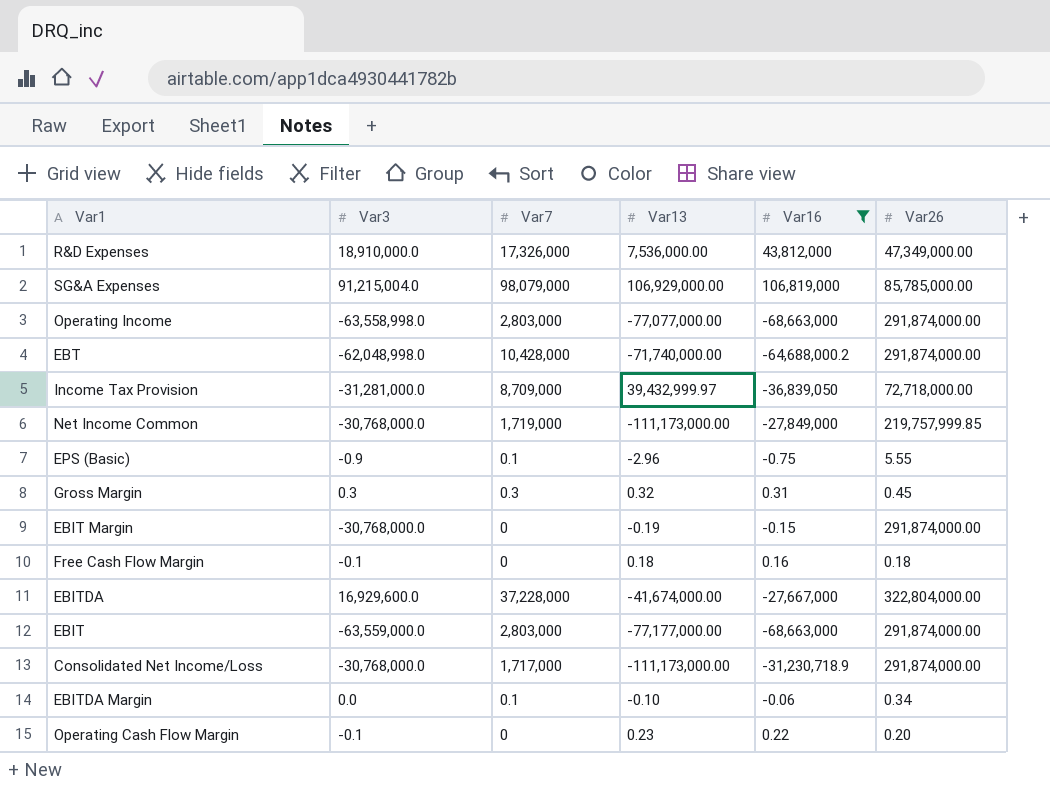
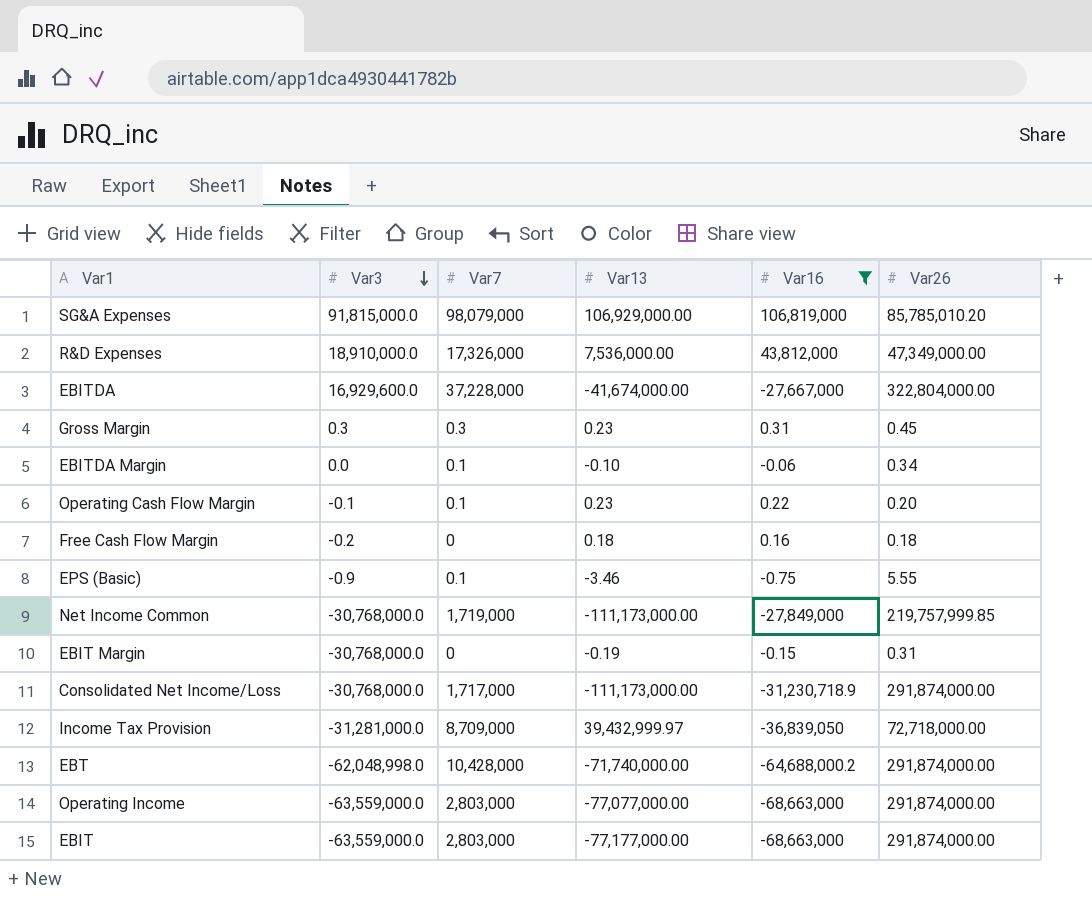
row order: none -> Var3 descending
SG&A Expenses | Var3: 91,215,004.0 -> 91,815,000.0
SG&A Expenses | Var26: 85,785,000.00 -> 85,785,010.20
Gross Margin | Var13: 0.32 -> 0.23
Operating Cash Flow Margin | Var7: 0 -> 0.1
Free Cash Flow Margin | Var3: -0.1 -> -0.2
EPS (Basic) | Var13: -2.96 -> -3.46
EBIT Margin | Var26: 291,874,000.00 -> 0.31
Operating Income | Var3: -63,558,998.0 -> -63,559,000.0

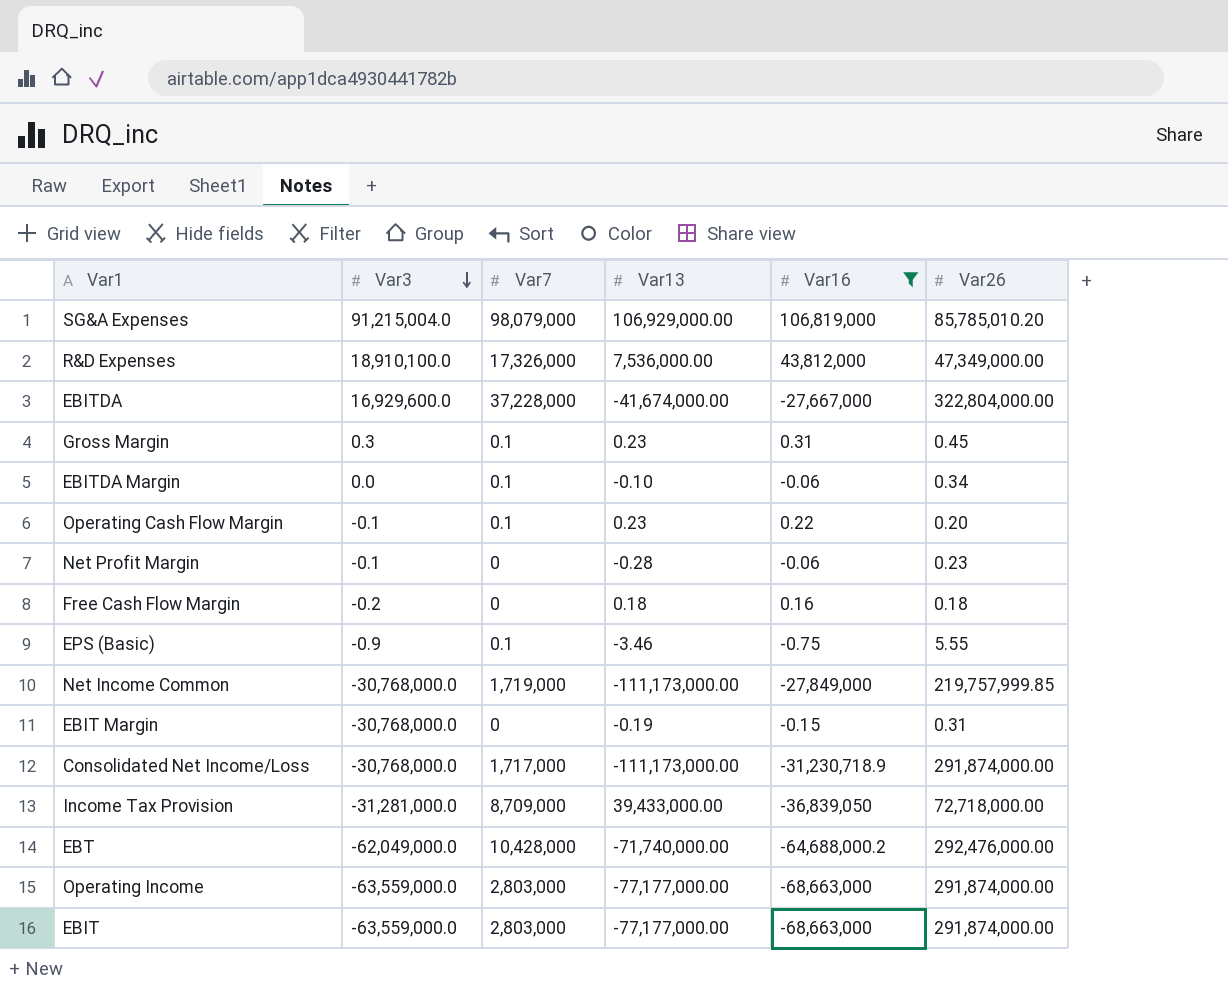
SG&A Expenses | Var3: 91,815,000.0 -> 91,215,004.0
R&D Expenses | Var3: 18,910,000.0 -> 18,910,100.0
Gross Margin | Var7: 0.3 -> 0.1
row Net Profit Margin: none -> -0.1 | 0 | -0.28 | -0.06 | 0.23
Income Tax Provision | Var13: 39,432,999.97 -> 39,433,000.00
EBT | Var3: -62,048,998.0 -> -62,049,000.0
EBT | Var26: 291,874,000.00 -> 292,476,000.00
Operating Income | Var13: -77,077,000.00 -> -77,177,000.00

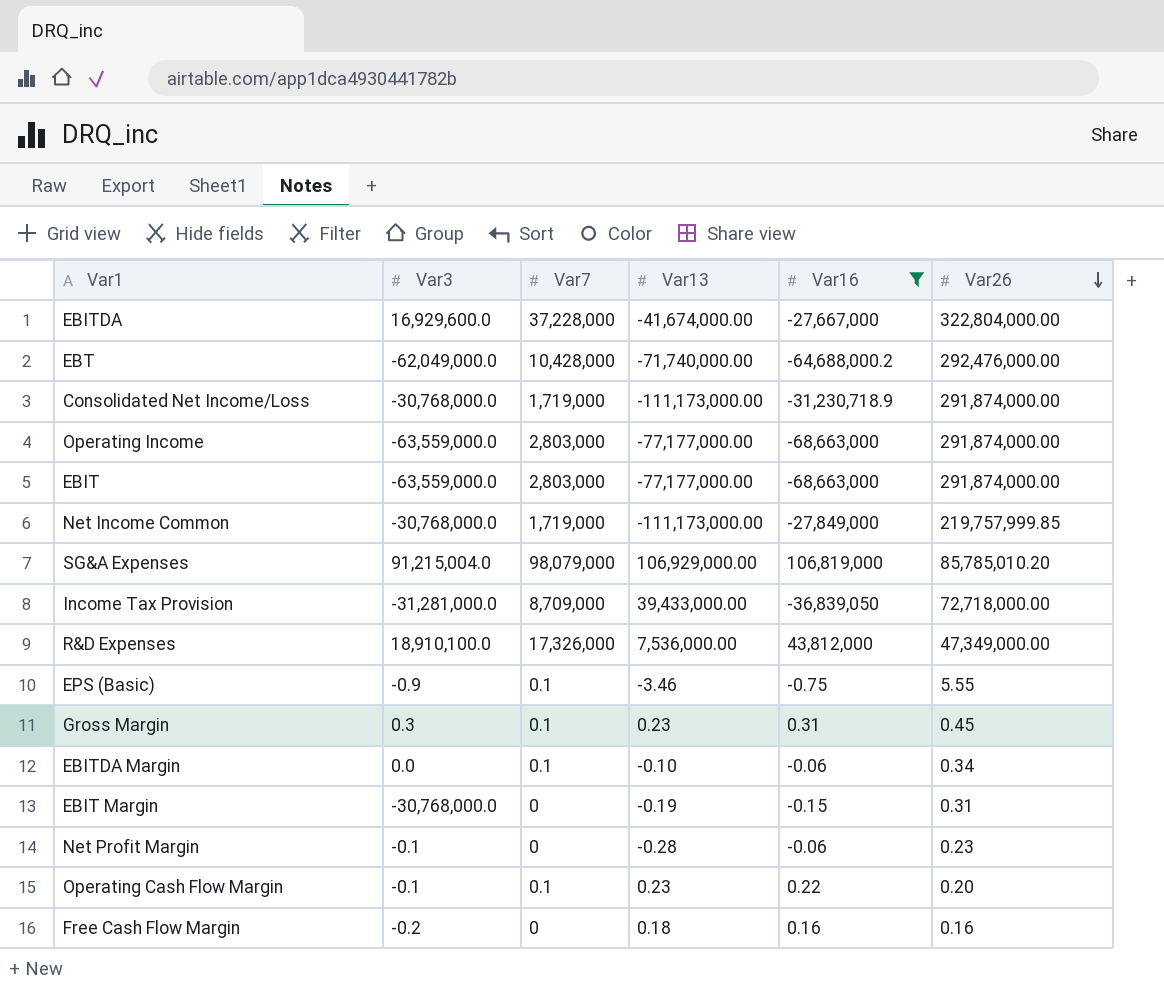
row order: Var3 descending -> Var26 descending
Consolidated Net Income/Loss | Var7: 1,717,000 -> 1,719,000
Free Cash Flow Margin | Var26: 0.18 -> 0.16

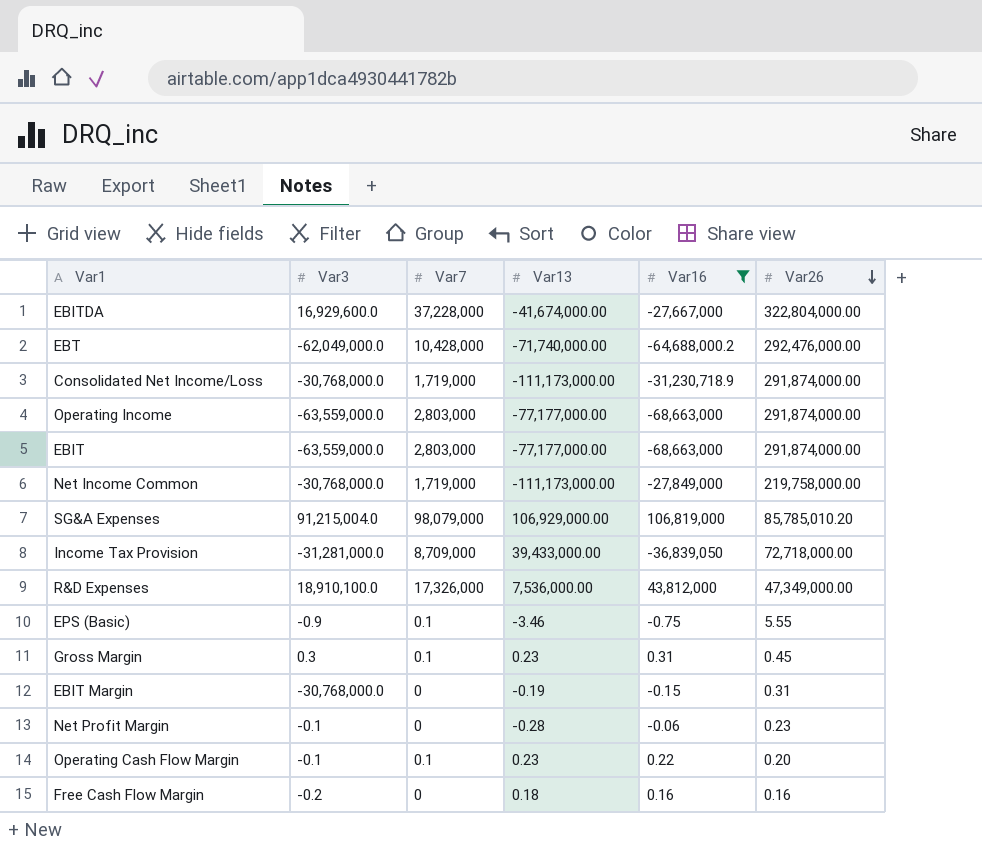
row EBITDA Margin: 0.0 | 0.1 | -0.10 | -0.06 | 0.34 -> none
Net Income Common | Var26: 219,757,999.85 -> 219,758,000.00

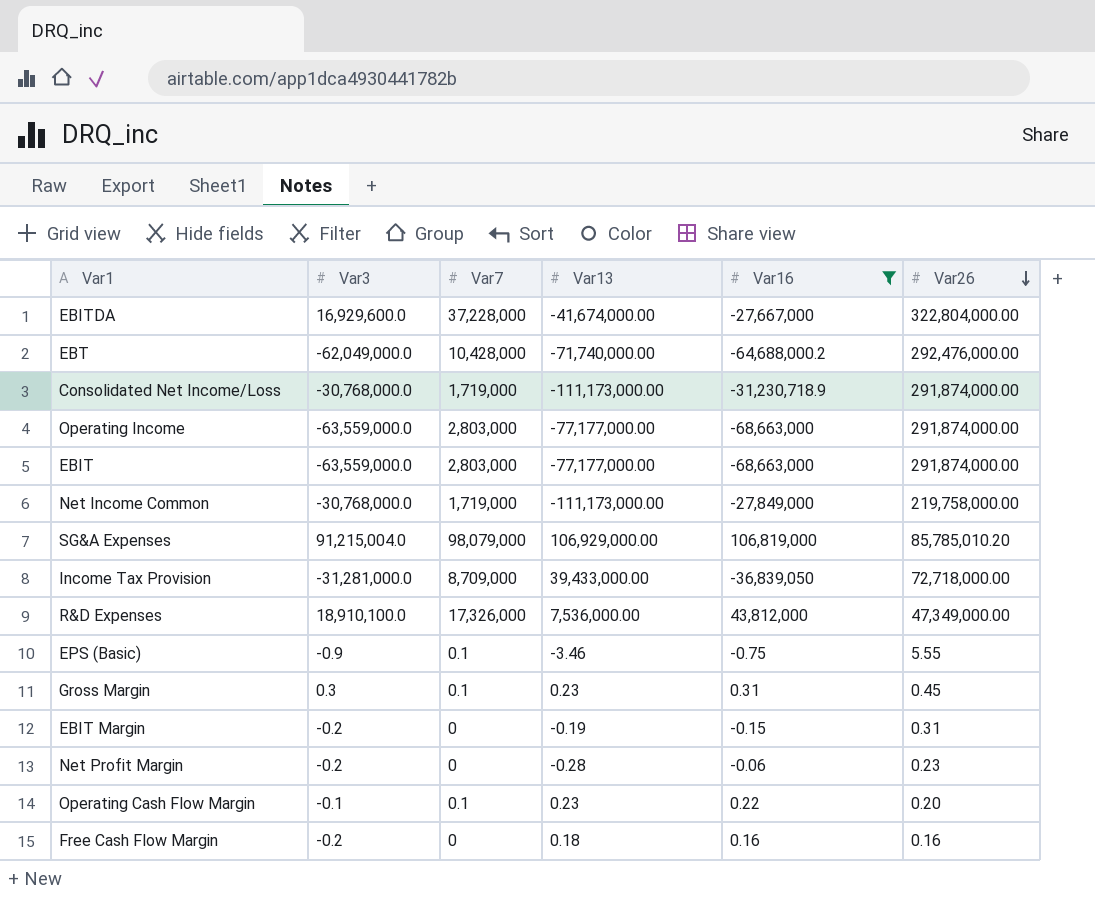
EBIT Margin | Var3: -30,768,000.0 -> -0.2
Net Profit Margin | Var3: -0.1 -> -0.2

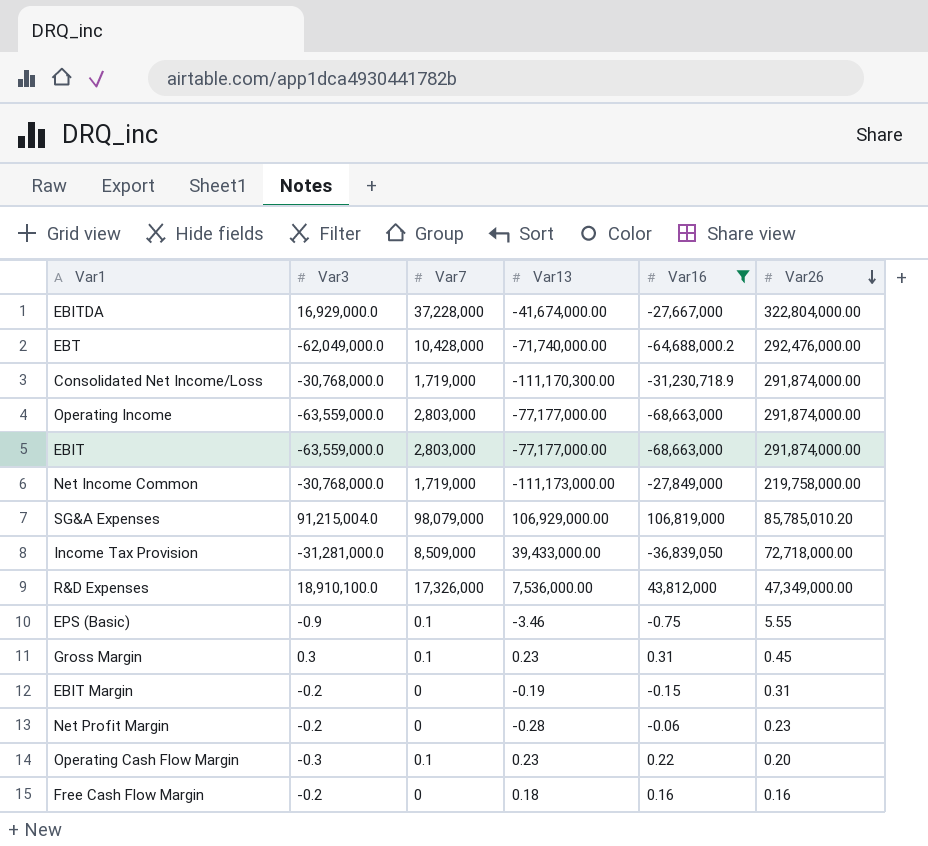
EBITDA | Var3: 16,929,600.0 -> 16,929,000.0
Consolidated Net Income/Loss | Var13: -111,173,000.00 -> -111,170,300.00
Income Tax Provision | Var7: 8,709,000 -> 8,509,000
Operating Cash Flow Margin | Var3: -0.1 -> -0.3

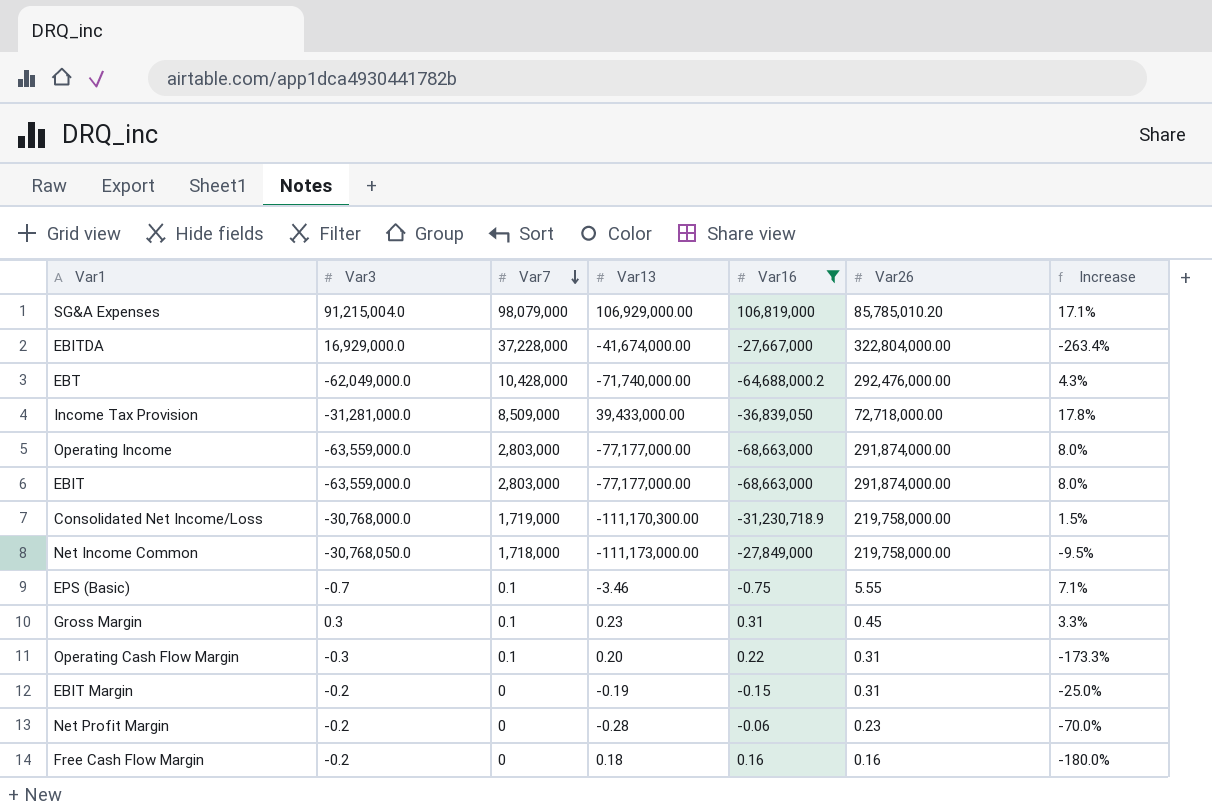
row order: Var26 descending -> Var7 descending
column Increase | formula: none -> ([Var16] - [Var3]) / [Var3]
row R&D Expenses: 18,910,100.0 | 17,326,000 | 7,536,000.00 | 43,812,000 | 47,349,000.00 -> none
Consolidated Net Income/Loss | Var26: 291,874,000.00 -> 219,758,000.00
Net Income Common | Var3: -30,768,000.0 -> -30,768,050.0
Net Income Common | Var7: 1,719,000 -> 1,718,000
EPS (Basic) | Var3: -0.9 -> -0.7
Operating Cash Flow Margin | Var13: 0.23 -> 0.20
Operating Cash Flow Margin | Var26: 0.20 -> 0.31

